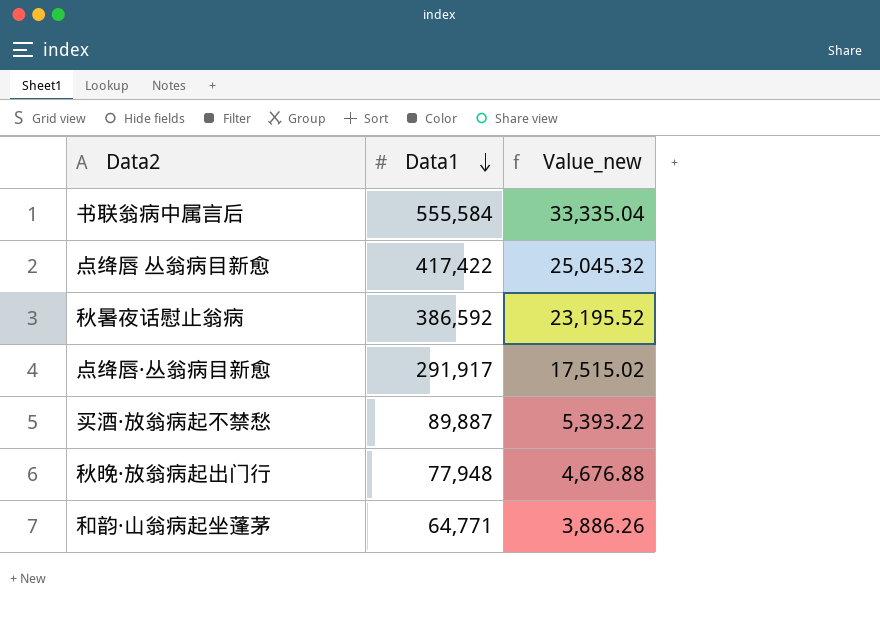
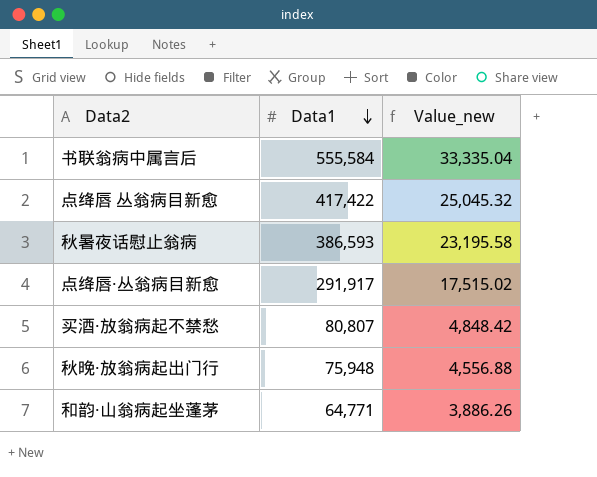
秋暑夜话慰止翁病 | Data1: 386,592 -> 386,593
秋暑夜话慰止翁病 | Value_new: 23,195.52 -> 23,195.58
买酒·放翁病起不禁愁 | Data1: 89,887 -> 80,807
买酒·放翁病起不禁愁 | Value_new: 5,393.22 -> 4,848.42
秋晚·放翁病起出门行 | Data1: 77,948 -> 75,948
秋晚·放翁病起出门行 | Value_new: 4,676.88 -> 4,556.88

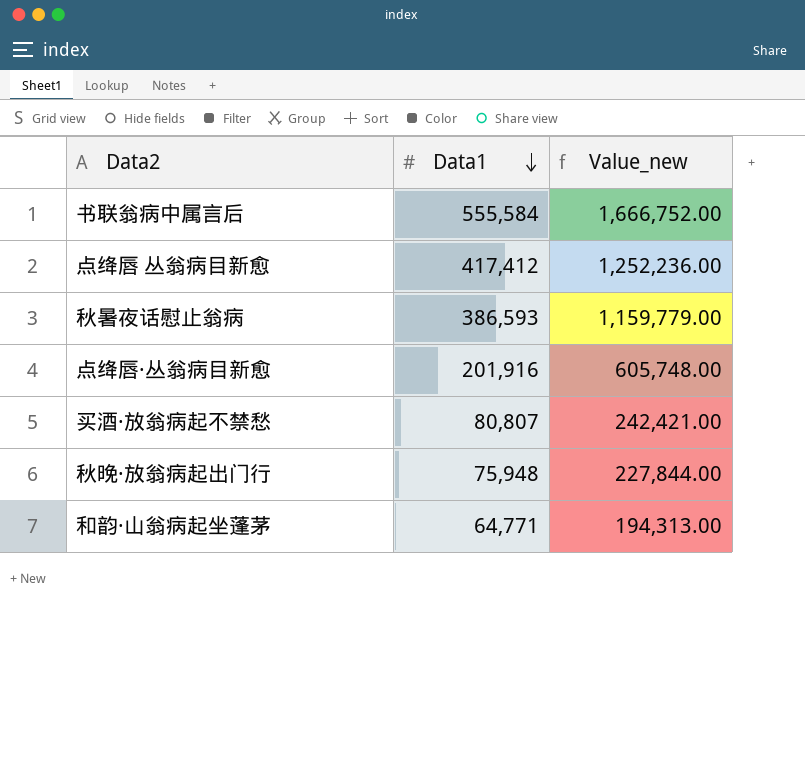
column Value_new | formula: [Data1] * 0.06 -> [Data1] * 3
点绛唇 丛翁病目新愈 | Data1: 417,422 -> 417,412
点绛唇·丛翁病目新愈 | Data1: 291,917 -> 201,916

